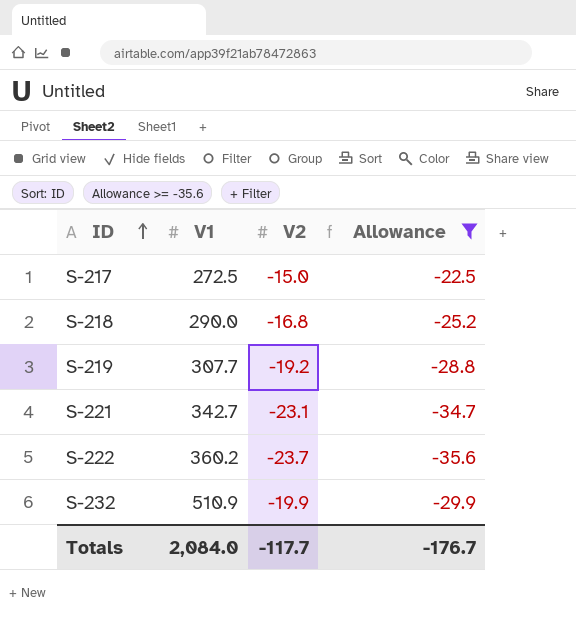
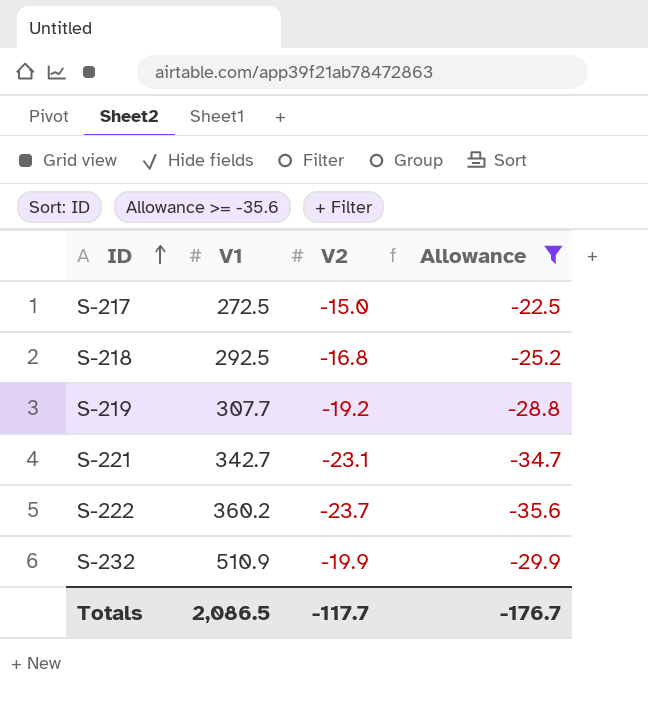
S-218 | V1: 290.0 -> 292.5
Totals | V1: 2,084.0 -> 2,086.5

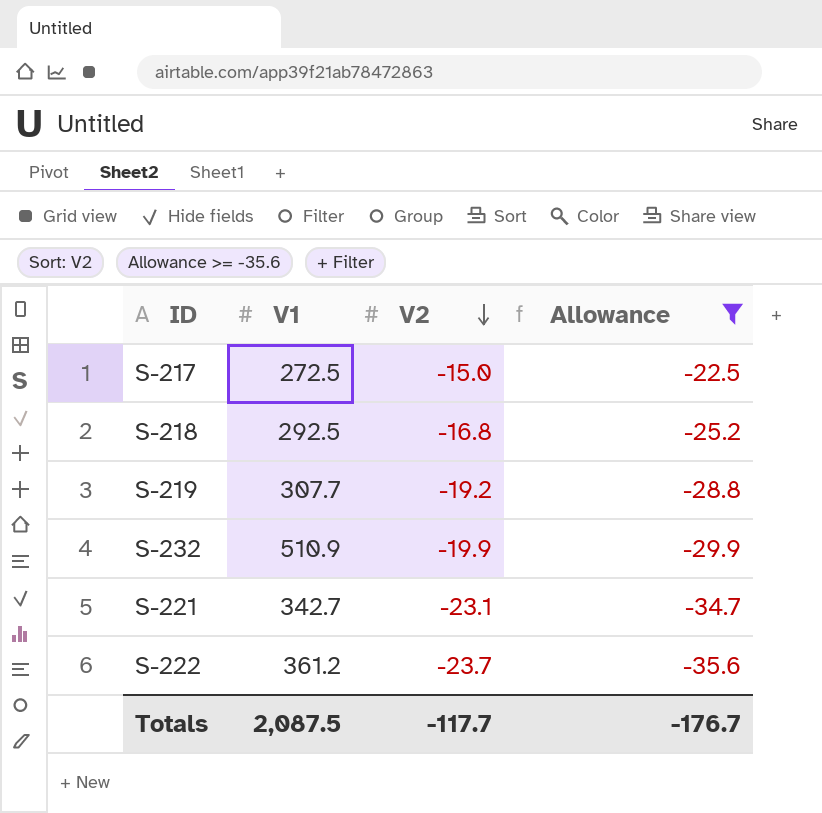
row order: ID ascending -> V2 descending
S-222 | V1: 360.2 -> 361.2
Totals | V1: 2,086.5 -> 2,087.5

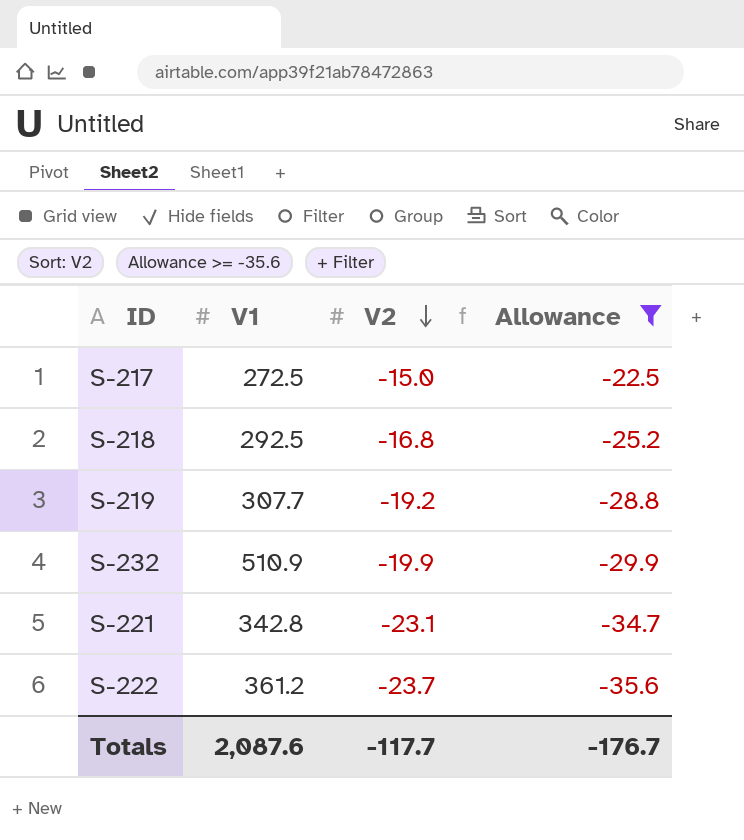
S-221 | V1: 342.7 -> 342.8
Totals | V1: 2,087.5 -> 2,087.6

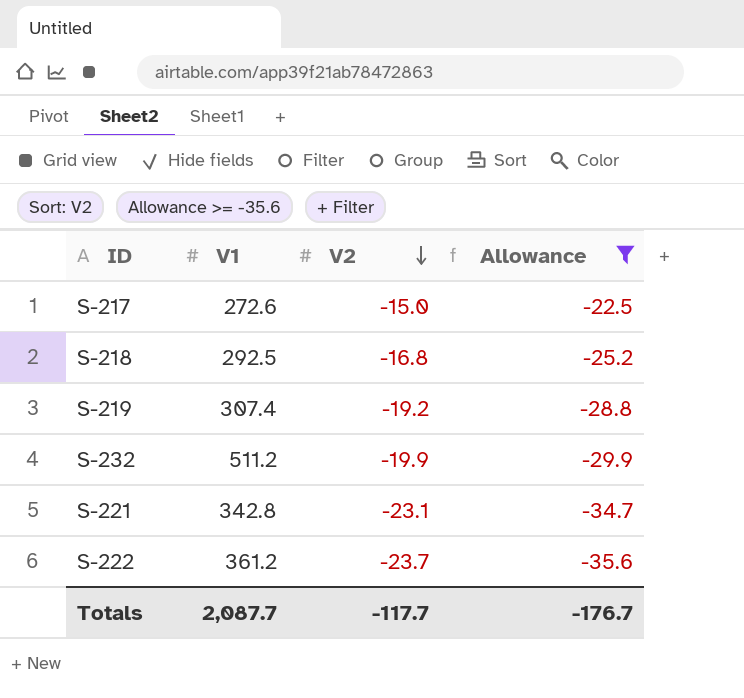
S-217 | V1: 272.5 -> 272.6
S-219 | V1: 307.7 -> 307.4
S-232 | V1: 510.9 -> 511.2
Totals | V1: 2,087.6 -> 2,087.7

